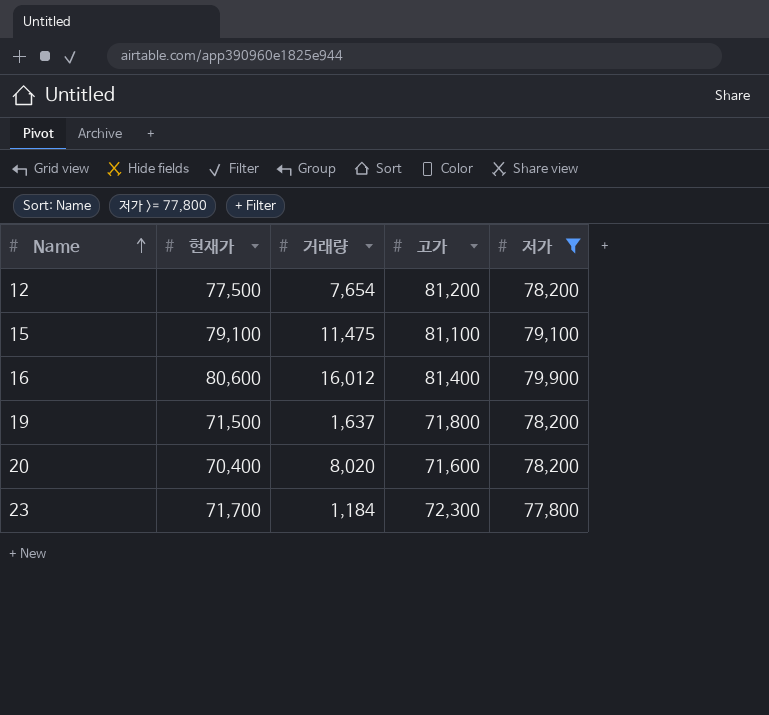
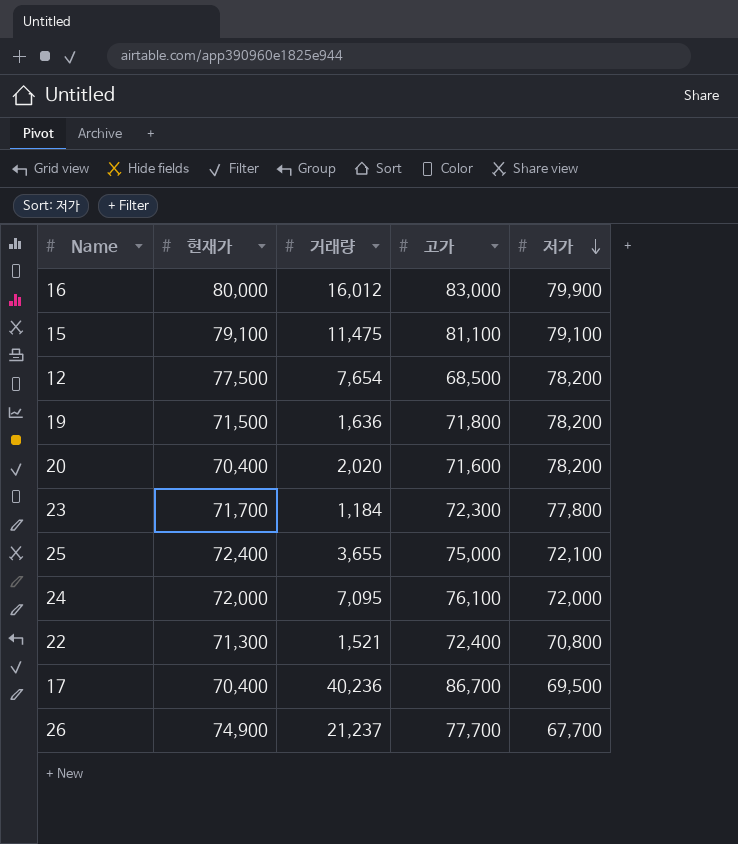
filter: 저가 >= 77,800 -> none
row order: Name ascending -> 저가 descending
16 | 현재가: 80,600 -> 80,000
16 | 고가: 81,400 -> 83,000
12 | 고가: 81,200 -> 68,500
19 | 거래량: 1,637 -> 1,636
20 | 거래량: 8,020 -> 2,020

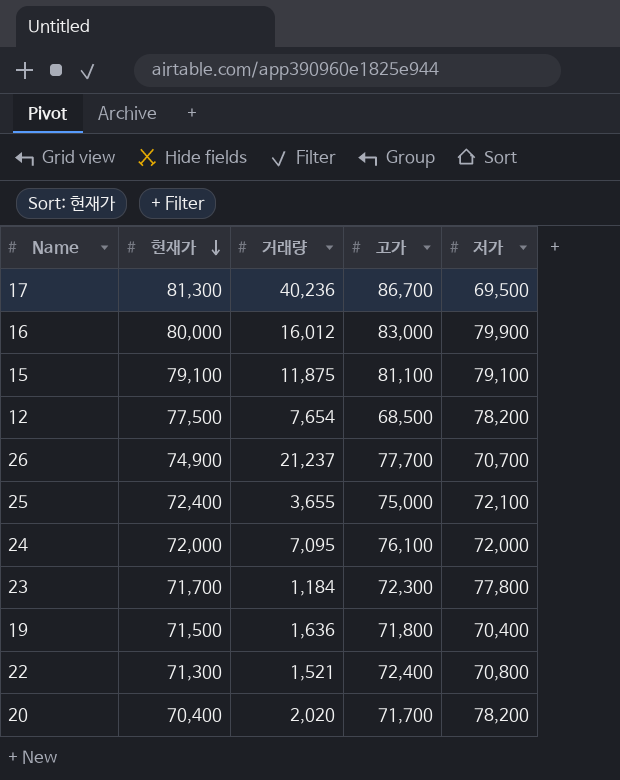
row order: 저가 descending -> 현재가 descending
17 | 현재가: 70,400 -> 81,300
15 | 거래량: 11,475 -> 11,875
26 | 저가: 67,700 -> 70,700
19 | 저가: 78,200 -> 70,400
20 | 고가: 71,600 -> 71,700

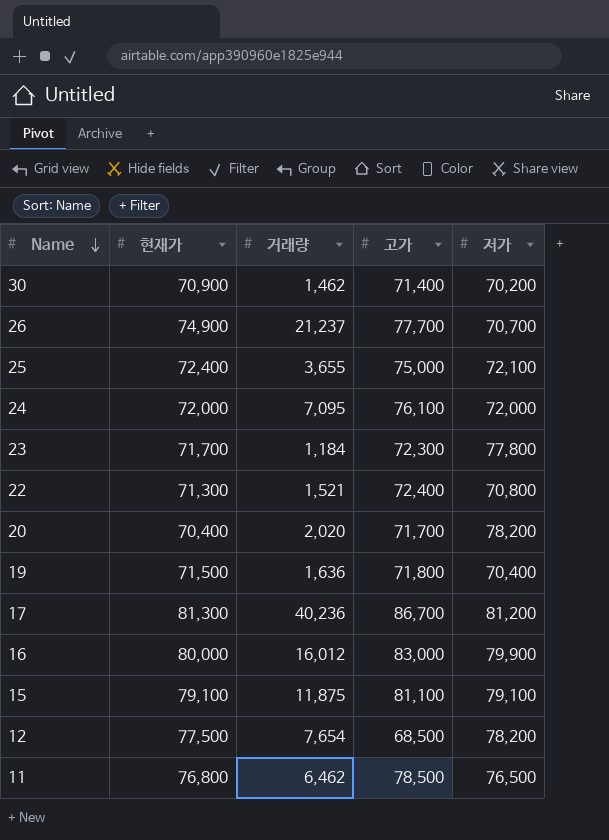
row order: 현재가 descending -> Name descending
row 30: none -> 70,900 | 1,462 | 71,400 | 70,200
17 | 저가: 69,500 -> 81,200
row 11: none -> 76,800 | 6,462 | 78,500 | 76,500

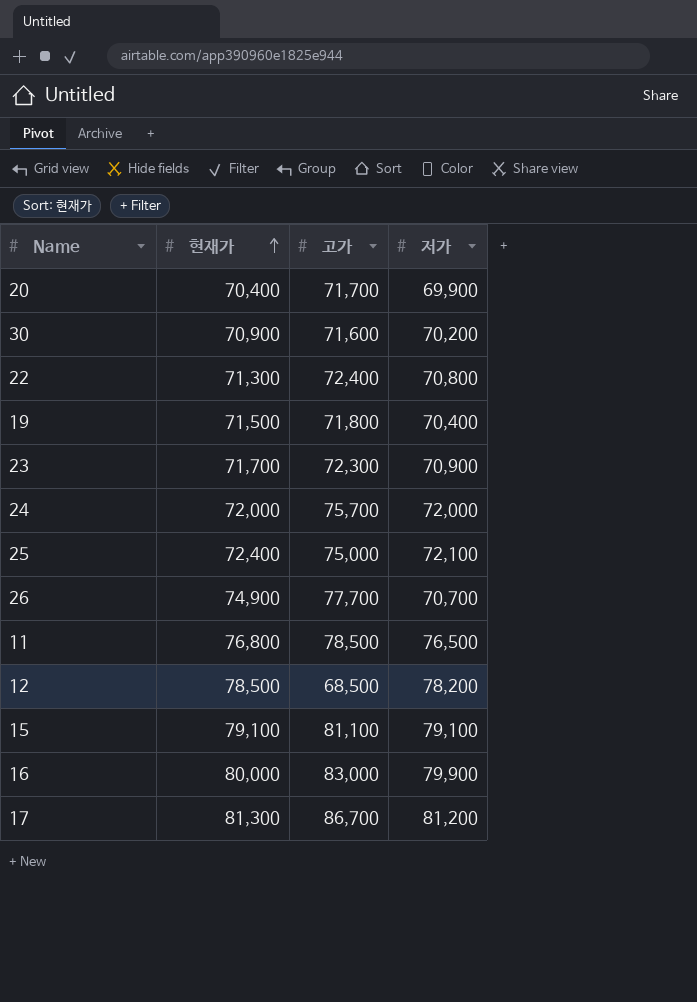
row order: Name descending -> 현재가 ascending
column 거래량 | position: 3 -> none
20 | 저가: 78,200 -> 69,900
30 | 고가: 71,400 -> 71,600
23 | 저가: 77,800 -> 70,900
24 | 고가: 76,100 -> 75,700
12 | 현재가: 77,500 -> 78,500

